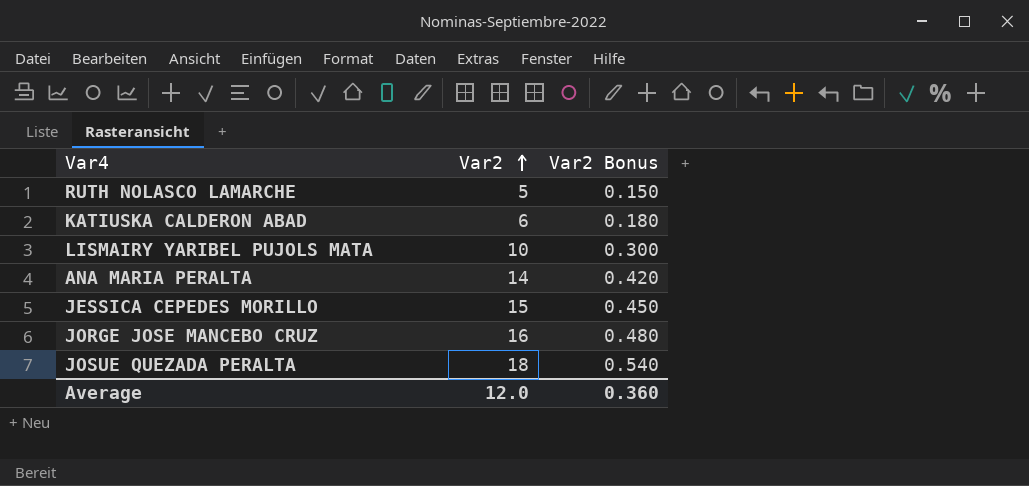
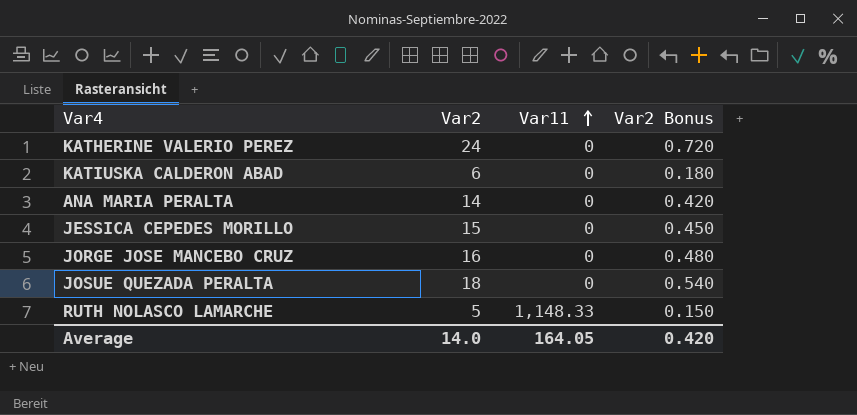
row order: Var2 ascending -> Var11 ascending
column Var11 | position: none -> 3
row LISMAIRY YARIBEL PUJOLS MATA: 10 | 0.300 -> none
row KATHERINE VALERIO PEREZ: none -> 24 | 0 | 0.720
Average | Var2: 12.0 -> 14.0
Average | Var2 Bonus: 0.360 -> 0.420

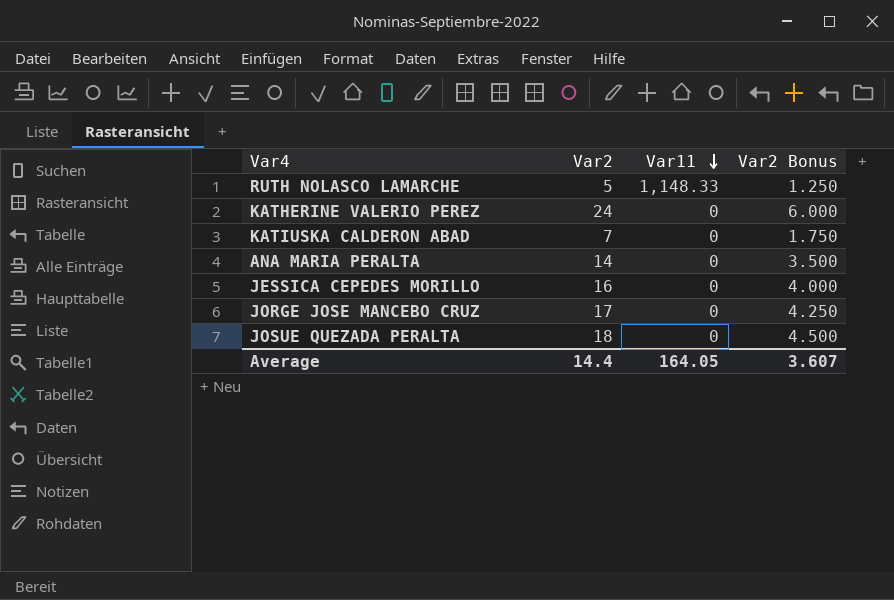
row order: Var11 ascending -> Var11 descending
column Var2 Bonus | formula: [Var2] * 0.03 -> [Var2] * 0.25
KATIUSKA CALDERON ABAD | Var2: 6 -> 7
JESSICA CEPEDES MORILLO | Var2: 15 -> 16
JORGE JOSE MANCEBO CRUZ | Var2: 16 -> 17
Average | Var2: 14.0 -> 14.4
Average | Var2 Bonus: 0.420 -> 3.607

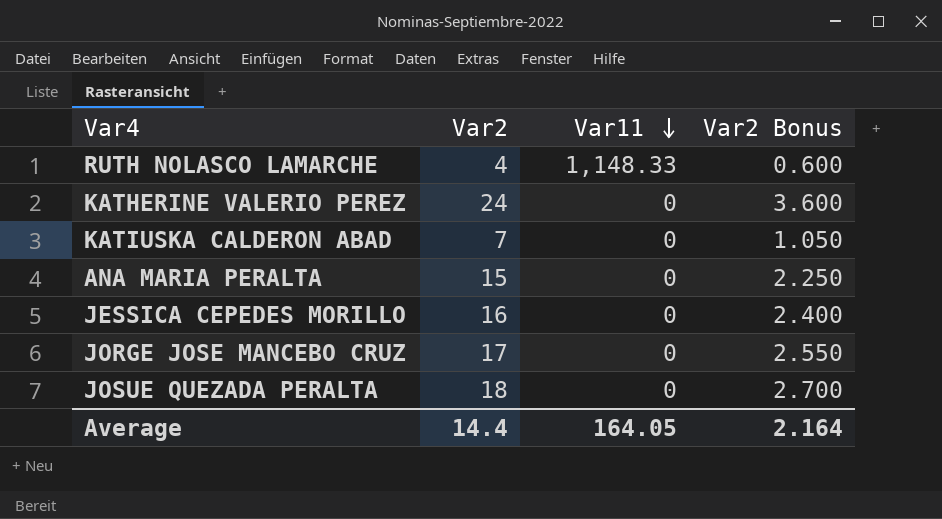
column Var2 Bonus | formula: [Var2] * 0.25 -> [Var2] * 0.15
RUTH NOLASCO LAMARCHE | Var2: 5 -> 4
ANA MARIA PERALTA | Var2: 14 -> 15
Average | Var2 Bonus: 3.607 -> 2.164

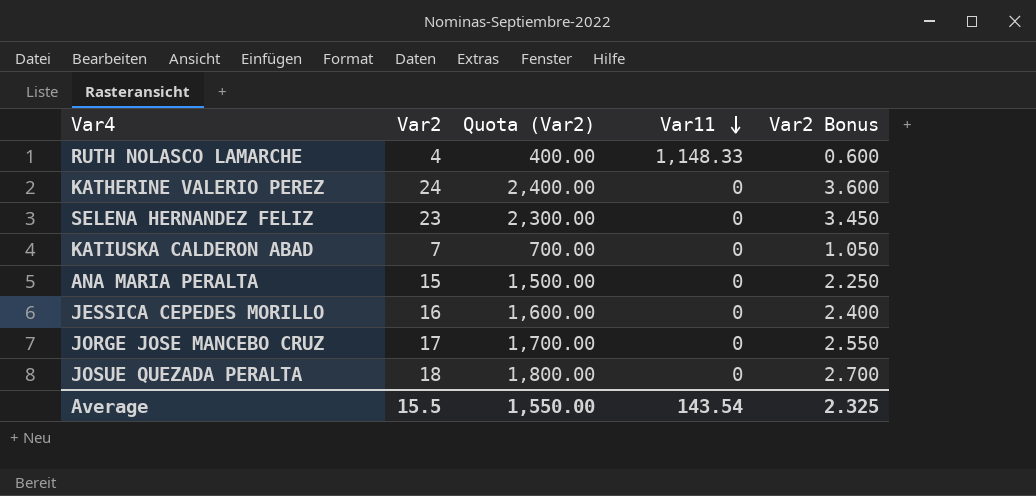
column Quota (Var2) | formula: none -> [Var2] * 100
row SELENA HERNANDEZ FELIZ: none -> 23 | 2,300.00 | 0 | 3.450
Average | Var2: 14.4 -> 15.5
Average | Var11: 164.05 -> 143.54
Average | Var2 Bonus: 2.164 -> 2.325

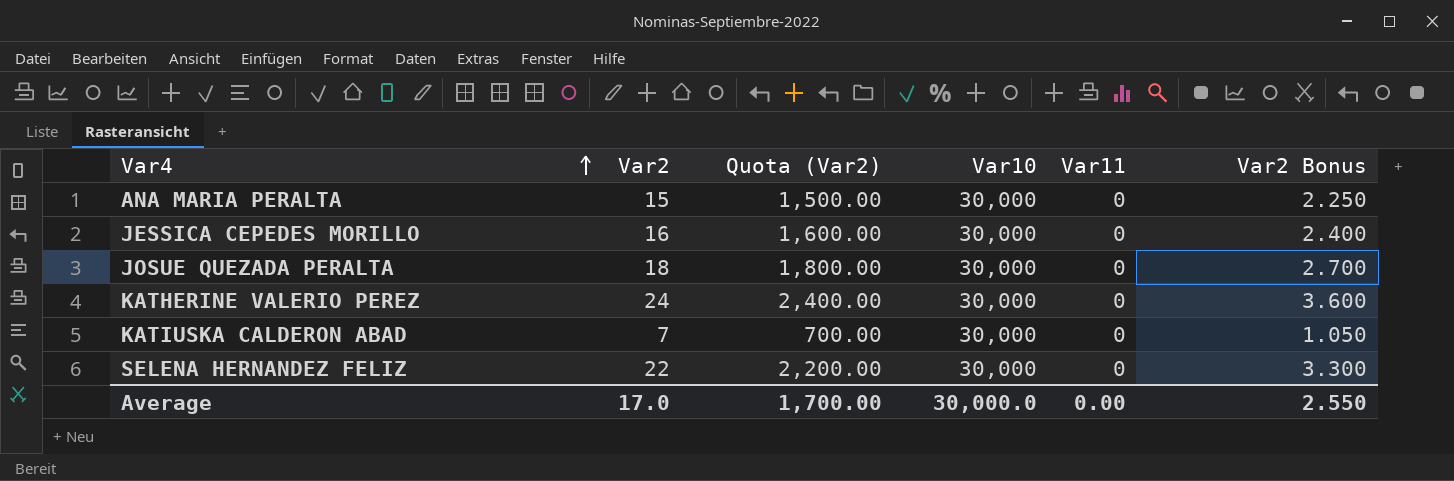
row order: Var11 descending -> Var4 ascending
column Var10 | position: none -> 4
row RUTH NOLASCO LAMARCHE: 4 | 400.00 | 1,148.33 | 0.600 -> none
row JORGE JOSE MANCEBO CRUZ: 17 | 1,700.00 | 0 | 2.550 -> none
SELENA HERNANDEZ FELIZ | Var2: 23 -> 22
SELENA HERNANDEZ FELIZ | Quota (Var2): 2,300.00 -> 2,200.00
SELENA HERNANDEZ FELIZ | Var2 Bonus: 3.450 -> 3.300
Average | Var2: 15.5 -> 17.0
Average | Quota (Var2): 1,550.00 -> 1,700.00
Average | Var11: 143.54 -> 0.00
Average | Var2 Bonus: 2.325 -> 2.550

